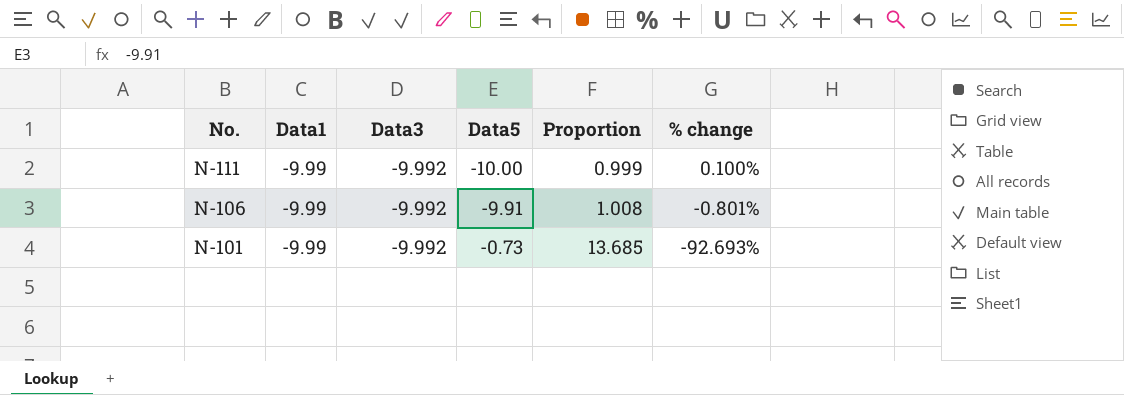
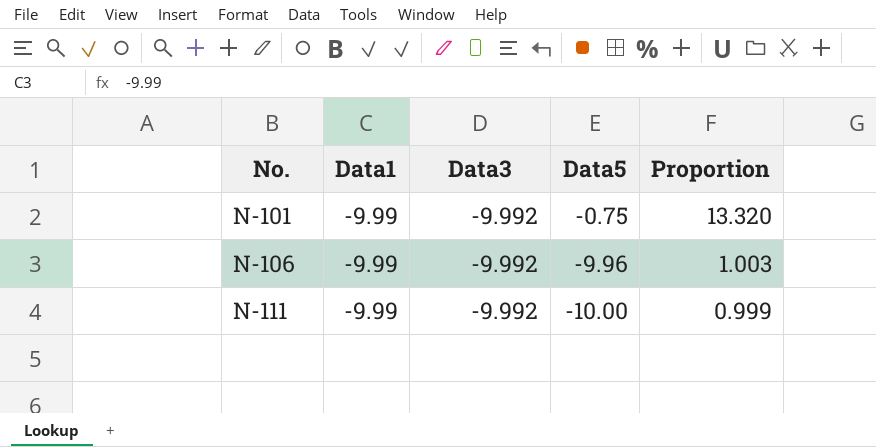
row order: No. descending -> No. ascending
column % change | formula: ([Data5] - [Data1]) / [Data1] -> none
N-101 | Data5: -0.73 -> -0.75
N-101 | Proportion: 13.685 -> 13.320
N-106 | Data5: -9.91 -> -9.96
N-106 | Proportion: 1.008 -> 1.003

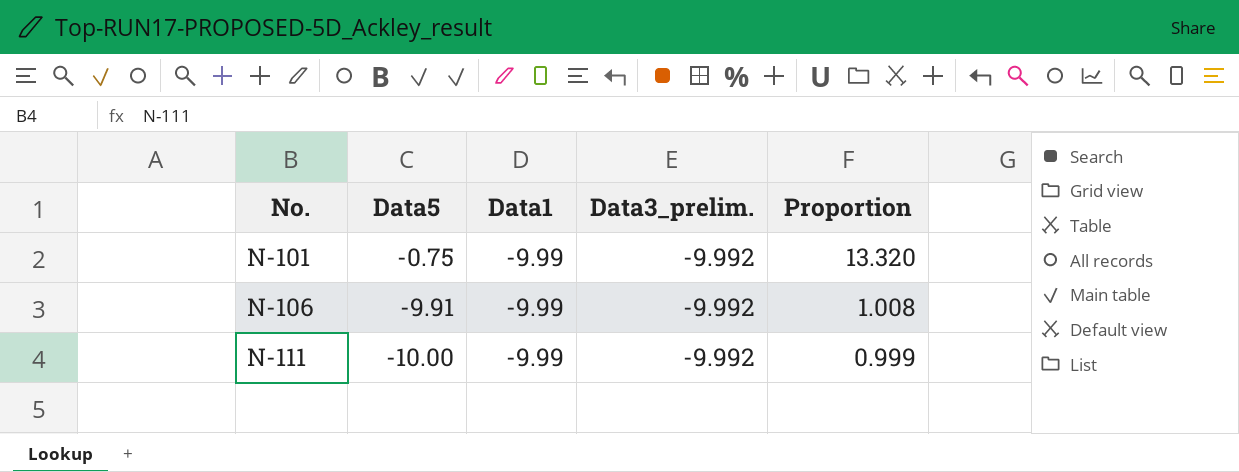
column Data5 | position: 4 -> 2
column name: Data3 -> Data3_prelim.
N-106 | Data5: -9.96 -> -9.91
N-106 | Proportion: 1.003 -> 1.008

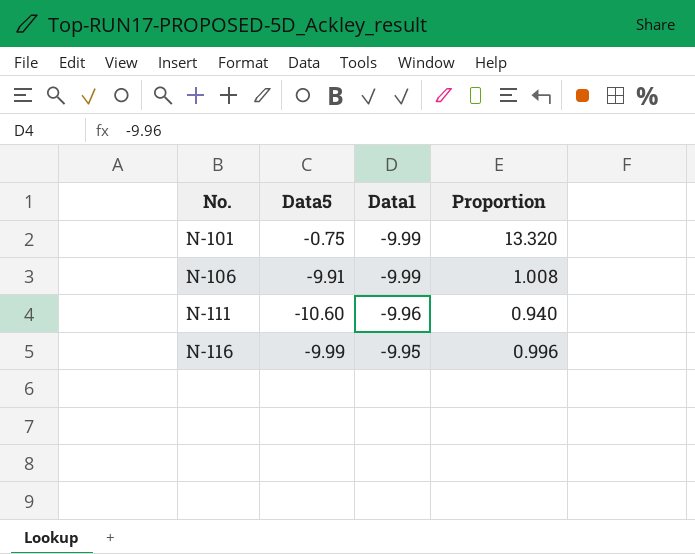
column Data3_prelim. | position: 4 -> none
N-111 | Data5: -10.00 -> -10.60
N-111 | Data1: -9.99 -> -9.96
N-111 | Proportion: 0.999 -> 0.940
row N-116: none -> -9.99 | -9.95 | 0.996

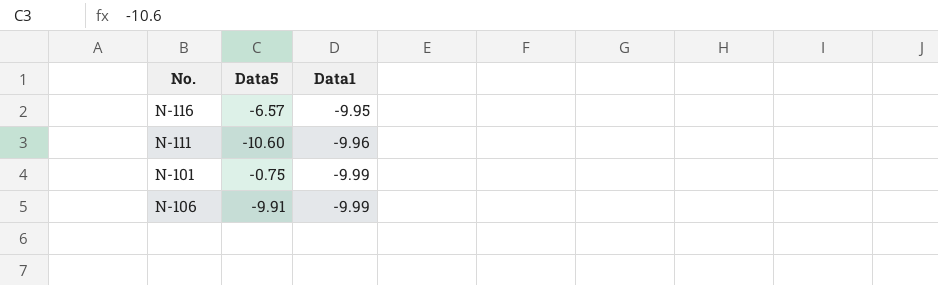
row order: No. ascending -> Data1 descending
column Proportion | formula: [Data1] / [Data5] -> none
N-116 | Data5: -9.99 -> -6.57

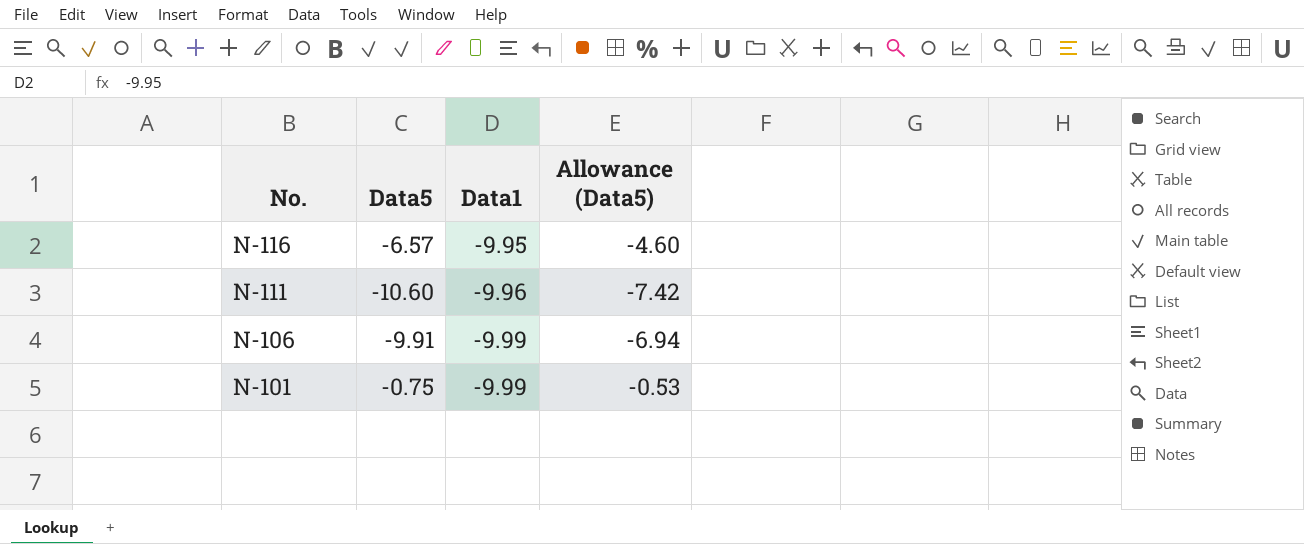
row order: Data1 descending -> No. descending
column Allowance (Data5) | formula: none -> [Data5] * 0.7

